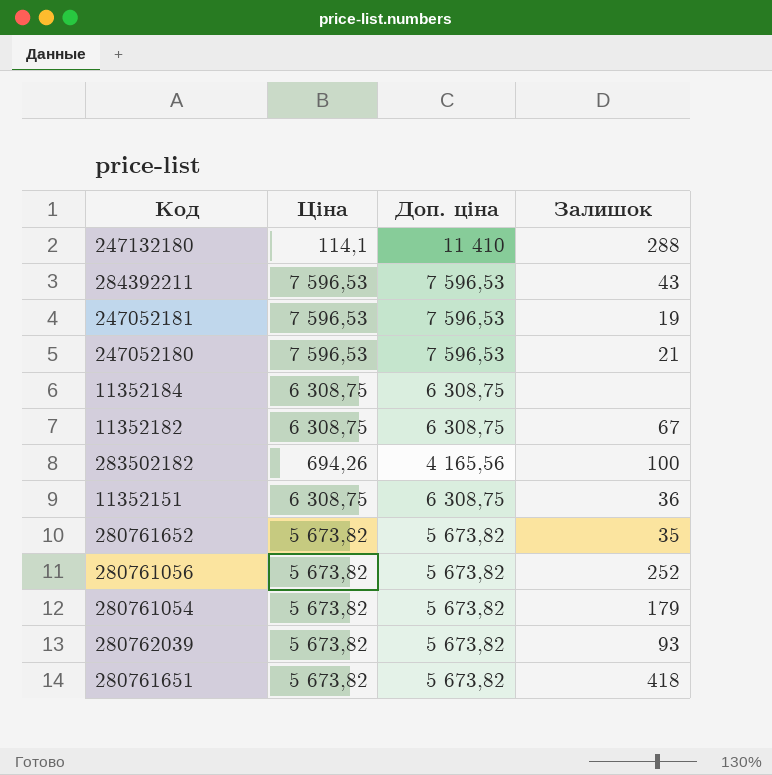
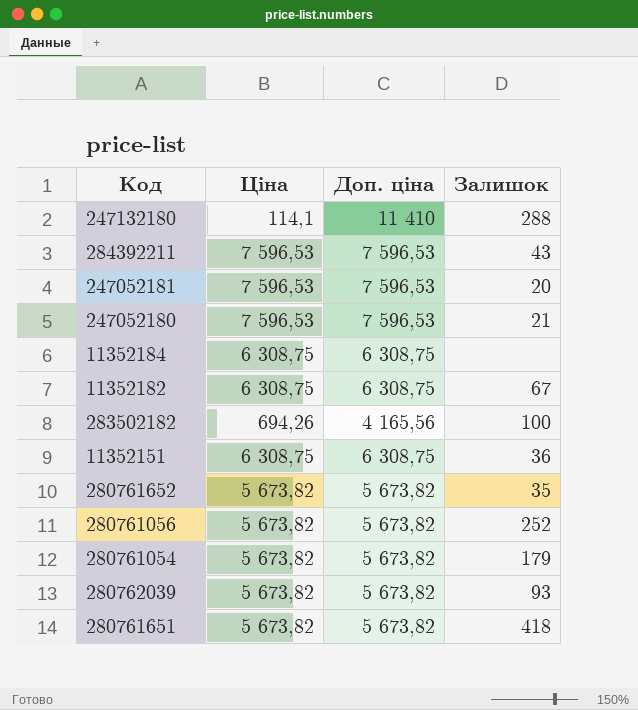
247052181 | Залишок: 19 -> 20

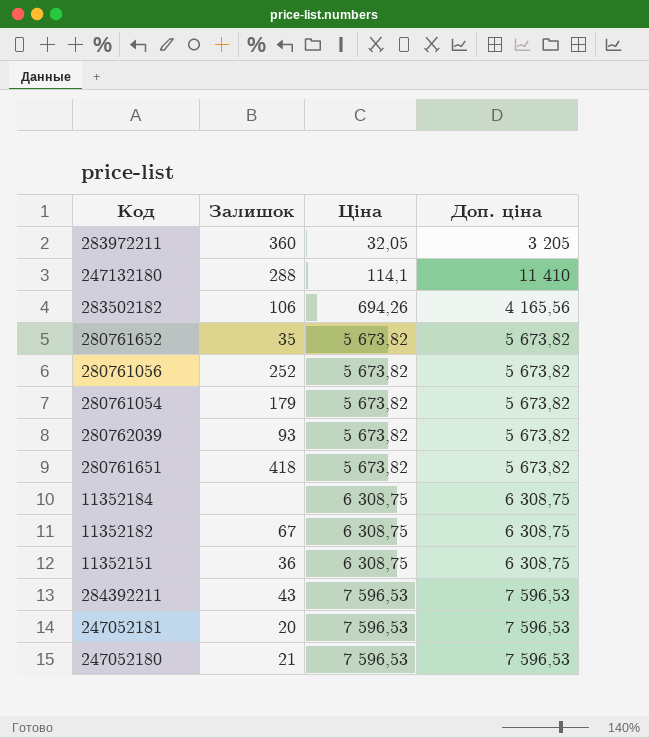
row order: none -> Ціна ascending
column Залишок | position: 4 -> 2
row 283972211: none -> 360 | 32,05 | 3 205
283502182 | Залишок: 100 -> 106

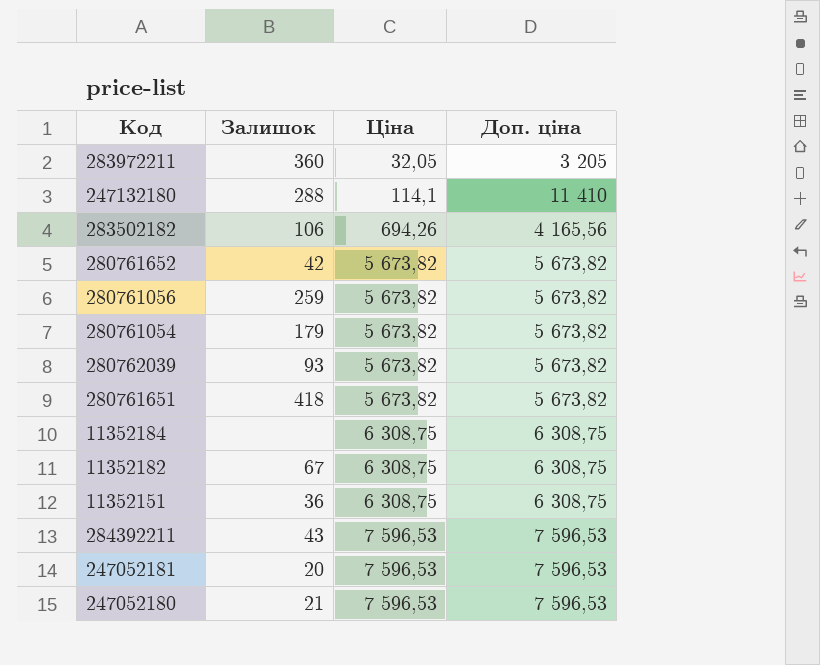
280761652 | Залишок: 35 -> 42
280761056 | Залишок: 252 -> 259

